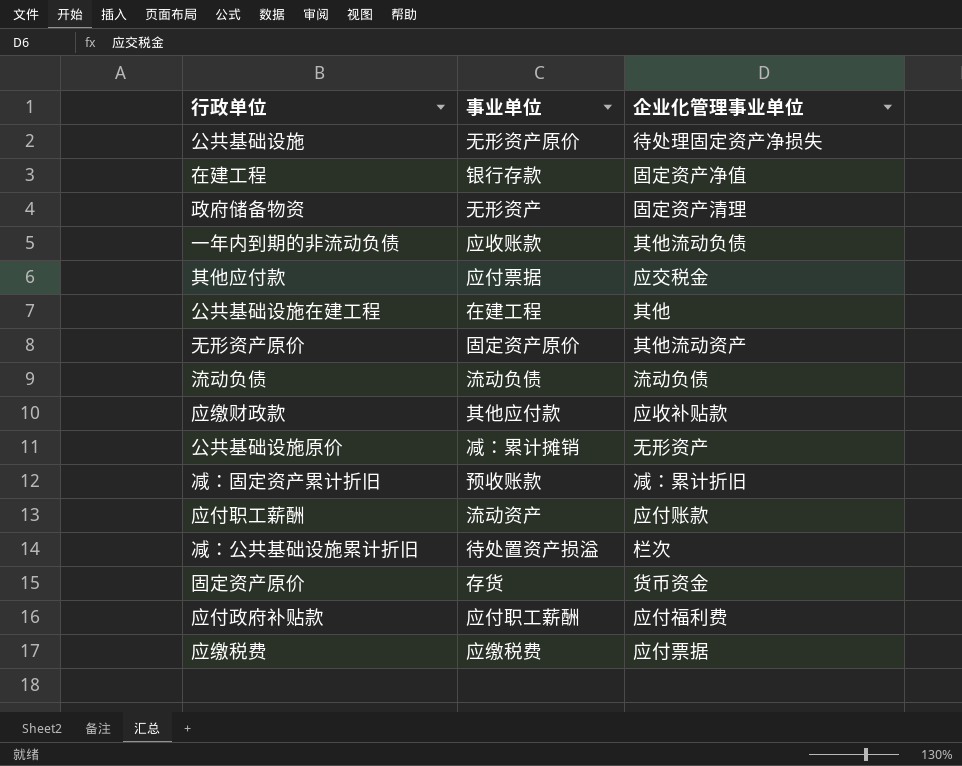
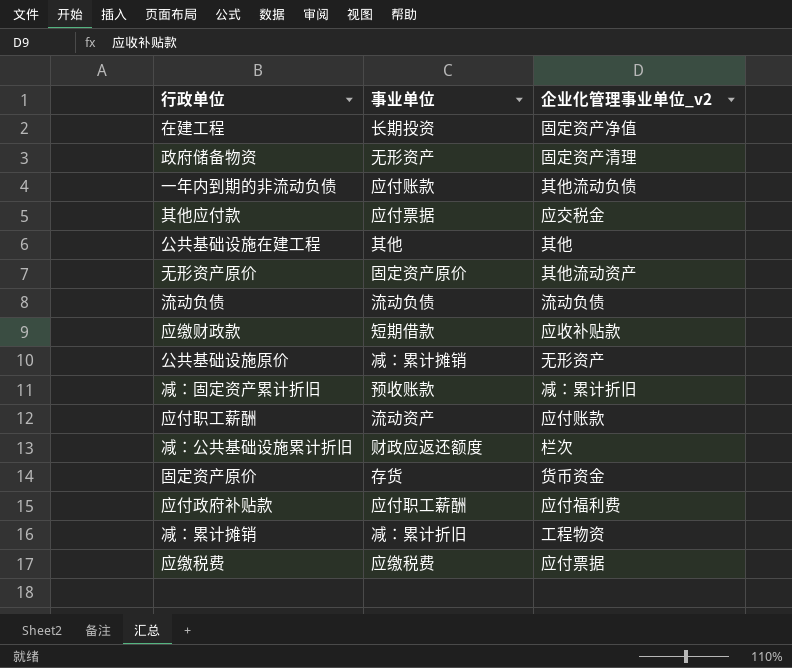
column name: 企业化管理事业单位 -> 企业化管理事业单位_v2
row 公共基础设施: 无形资产原价 | 待处理固定资产净损失 -> none
在建工程 | 事业单位: 银行存款 -> 长期投资
一年内到期的非流动负债 | 事业单位: 应收账款 -> 应付账款
公共基础设施在建工程 | 事业单位: 在建工程 -> 其他
应缴财政款 | 事业单位: 其他应付款 -> 短期借款
减：公共基础设施累计折旧 | 事业单位: 待处置资产损溢 -> 财政应返还额度
row 减：累计摊销: none -> 减：累计折旧 | 工程物资

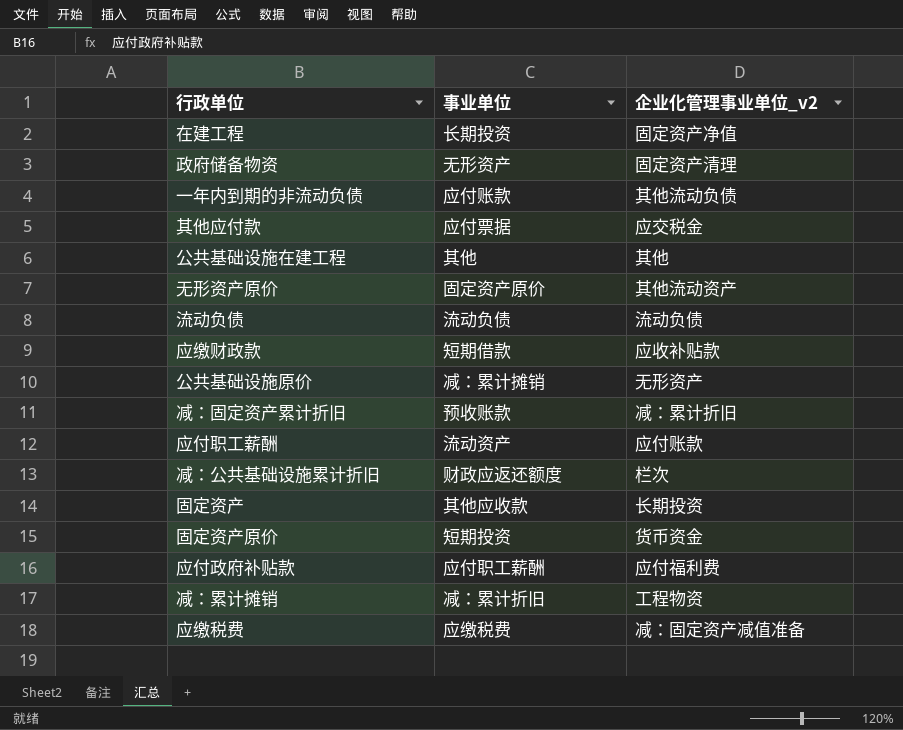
row 固定资产: none -> 其他应收款 | 长期投资
固定资产原价 | 事业单位: 存货 -> 短期投资
应缴税费 | 企业化管理事业单位_v2: 应付票据 -> 减：固定资产减值准备

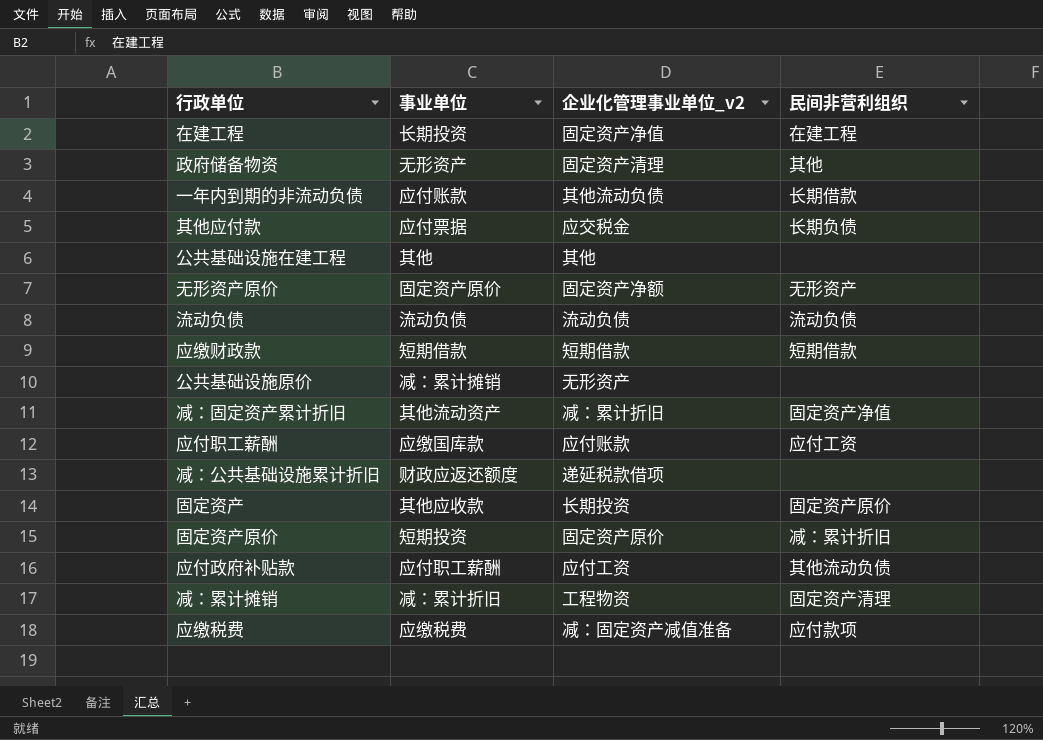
column 民间非营利组织 | position: none -> 4
无形资产原价 | 企业化管理事业单位_v2: 其他流动资产 -> 固定资产净额
应缴财政款 | 企业化管理事业单位_v2: 应收补贴款 -> 短期借款
减：固定资产累计折旧 | 事业单位: 预收账款 -> 其他流动资产
应付职工薪酬 | 事业单位: 流动资产 -> 应缴国库款
减：公共基础设施累计折旧 | 企业化管理事业单位_v2: 栏次 -> 递延税款借项
固定资产原价 | 企业化管理事业单位_v2: 货币资金 -> 固定资产原价
应付政府补贴款 | 企业化管理事业单位_v2: 应付福利费 -> 应付工资

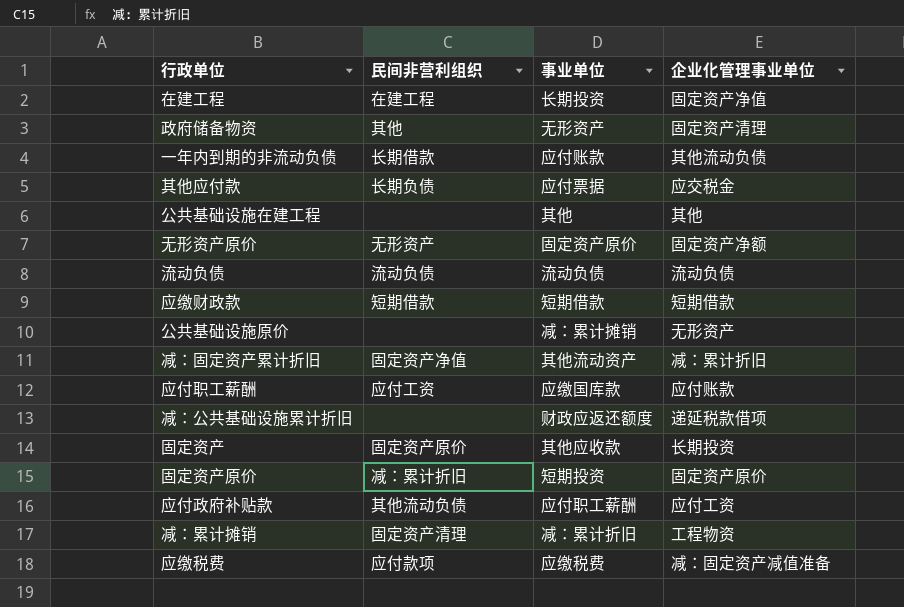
column 民间非营利组织 | position: 4 -> 2
column name: 企业化管理事业单位_v2 -> 企业化管理事业单位

